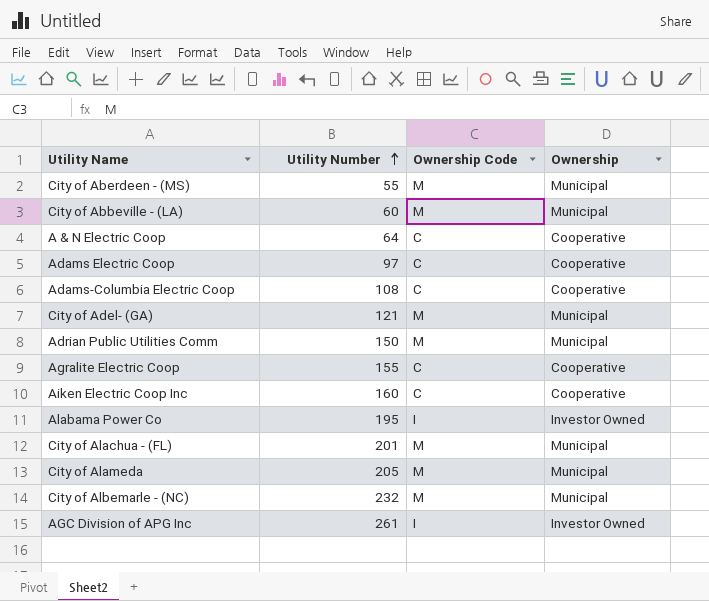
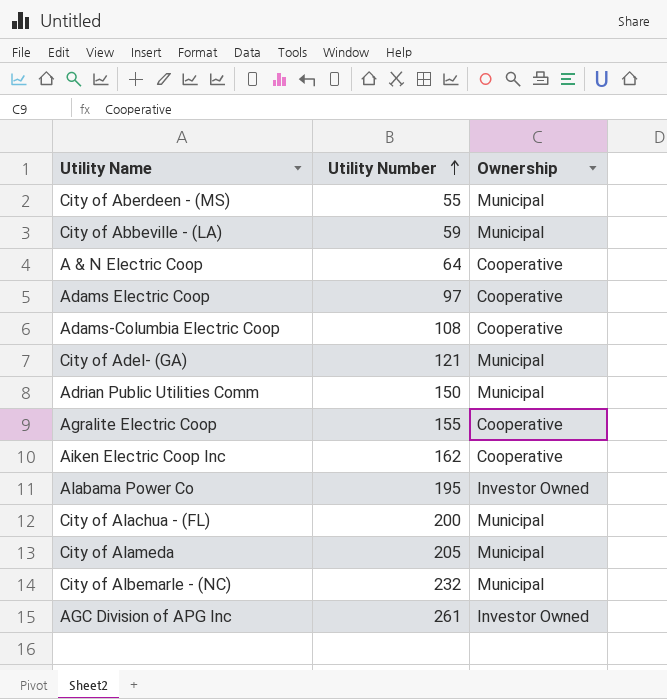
column Ownership Code | position: 3 -> none
City of Abbeville - (LA) | Utility Number: 60 -> 59
Aiken Electric Coop Inc | Utility Number: 160 -> 162
City of Alachua - (FL) | Utility Number: 201 -> 200

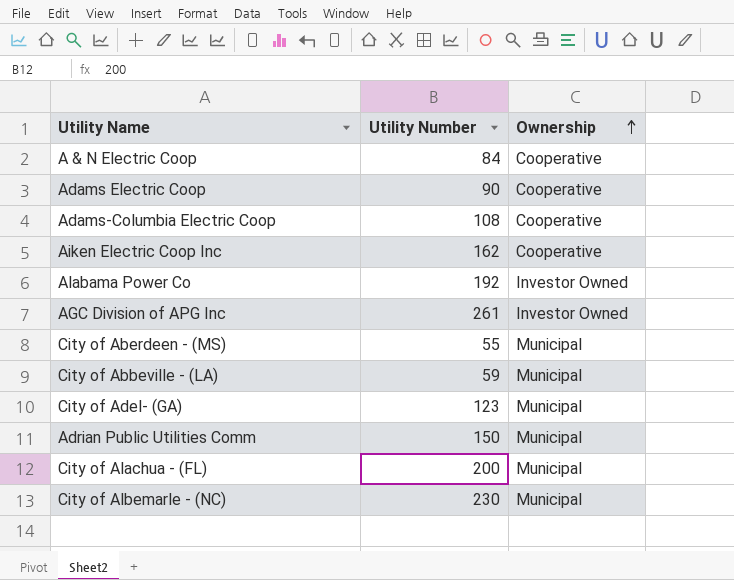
row order: Utility Number ascending -> Ownership ascending
row Agralite Electric Coop: 155 | Cooperative -> none
row City of Alameda: 205 | Municipal -> none
A & N Electric Coop | Utility Number: 64 -> 84
Adams Electric Coop | Utility Number: 97 -> 90
Alabama Power Co | Utility Number: 195 -> 192
City of Adel- (GA) | Utility Number: 121 -> 123
City of Albemarle - (NC) | Utility Number: 232 -> 230

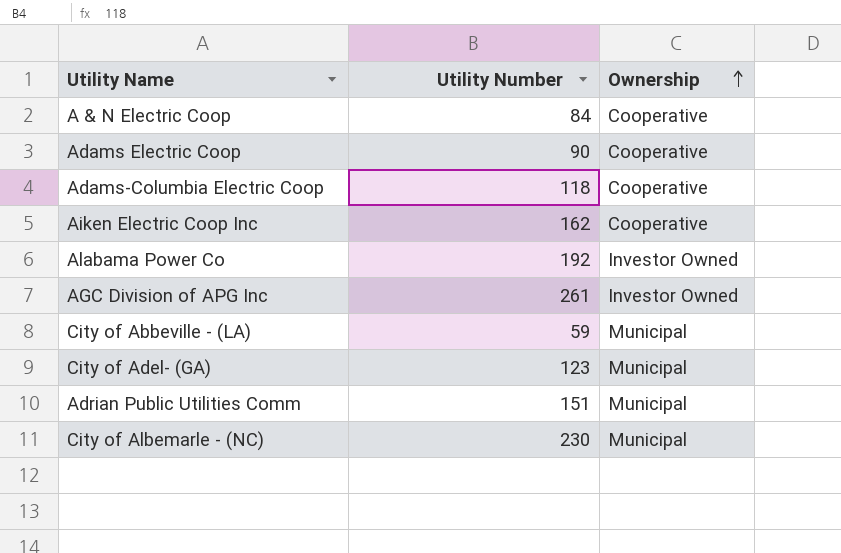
row City of Aberdeen - (MS): 55 | Municipal -> none
row City of Alachua - (FL): 200 | Municipal -> none
Adams-Columbia Electric Coop | Utility Number: 108 -> 118
Adrian Public Utilities Comm | Utility Number: 150 -> 151

